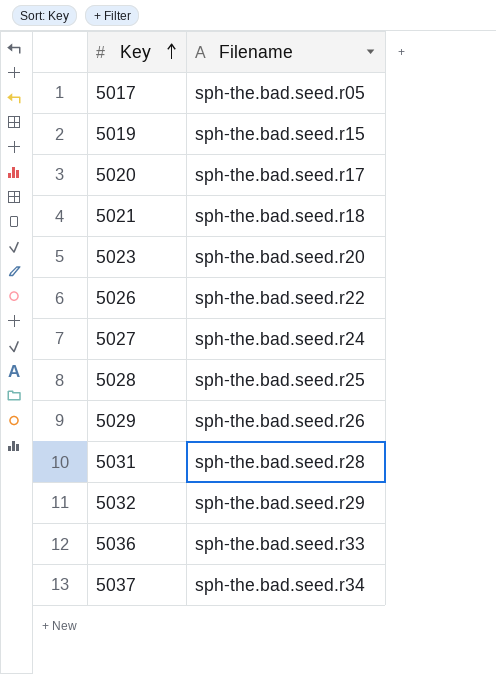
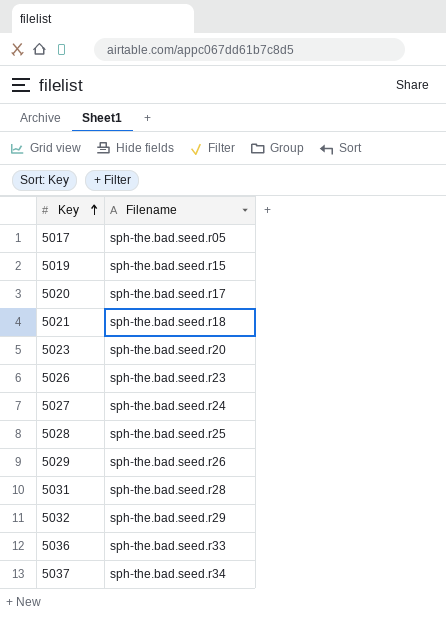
5026 | Filename: sph-the.bad.seed.r22 -> sph-the.bad.seed.r23

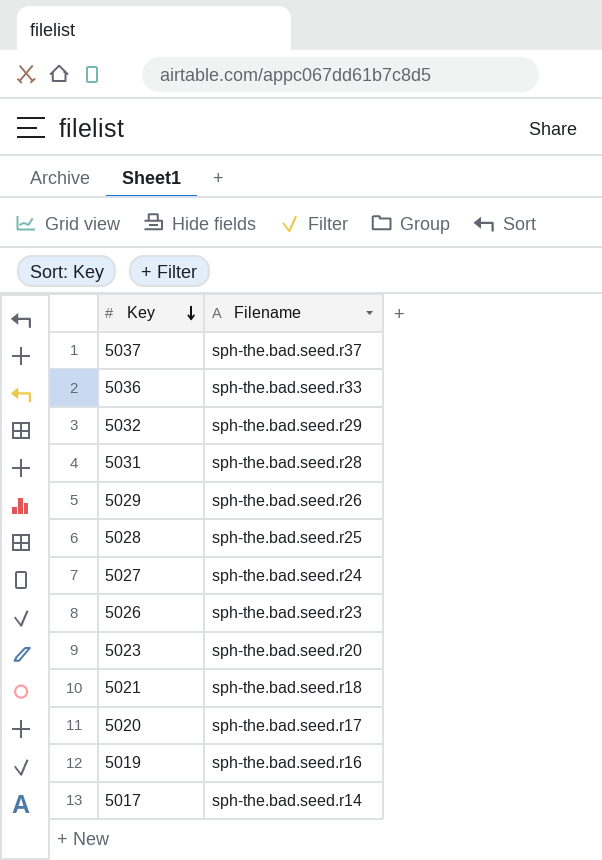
row order: Key ascending -> Key descending
5037 | Filename: sph-the.bad.seed.r34 -> sph-the.bad.seed.r37
5019 | Filename: sph-the.bad.seed.r15 -> sph-the.bad.seed.r16
5017 | Filename: sph-the.bad.seed.r05 -> sph-the.bad.seed.r14

